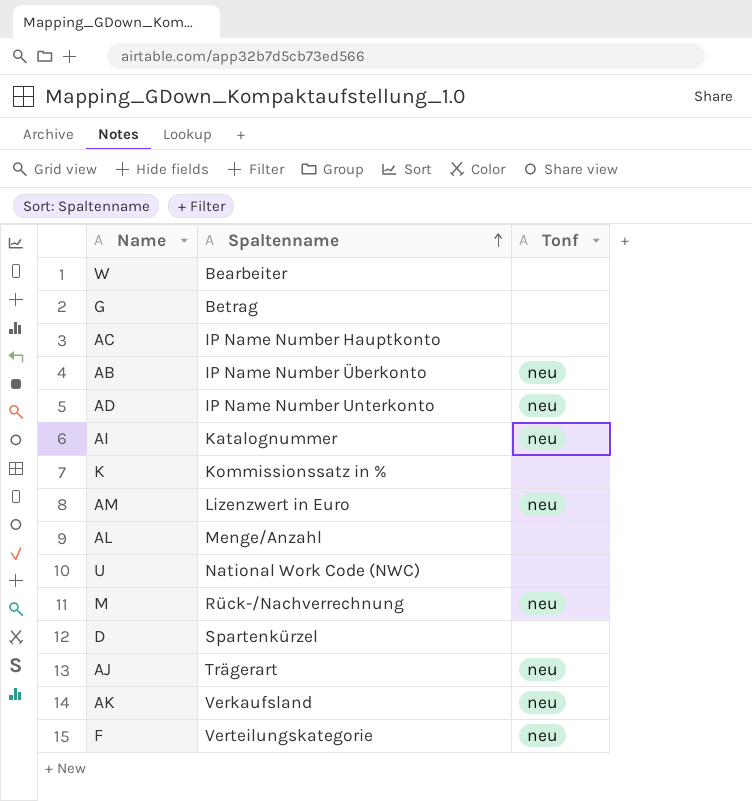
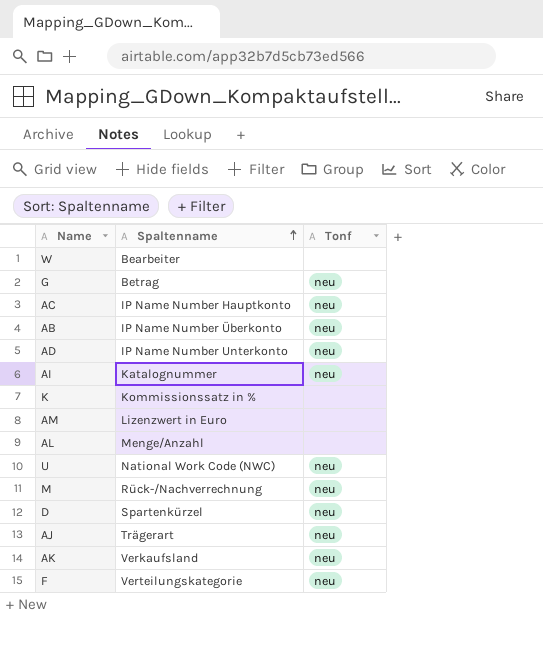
G | Tonf: none -> neu
AC | Tonf: none -> neu
AM | Tonf: neu -> none
U | Tonf: none -> neu
D | Tonf: none -> neu

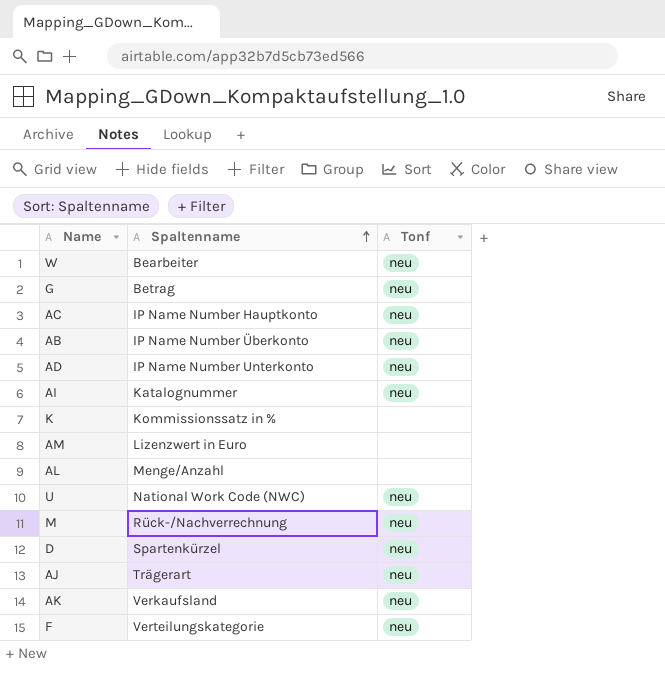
W | Tonf: none -> neu

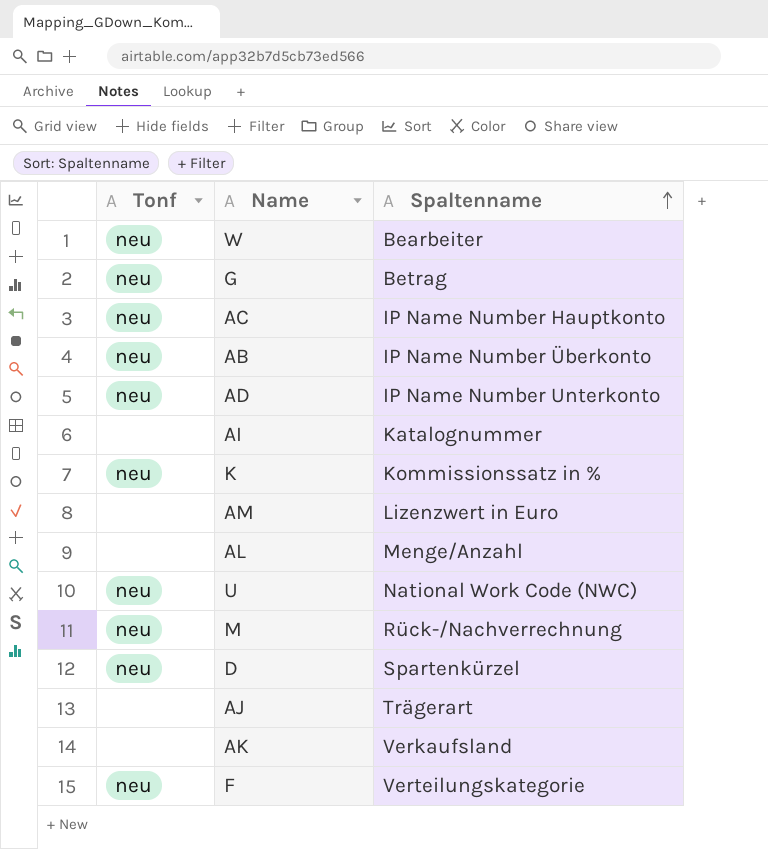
column Tonf | position: 3 -> 1
AI | Tonf: neu -> none
K | Tonf: none -> neu
AJ | Tonf: neu -> none
AK | Tonf: neu -> none

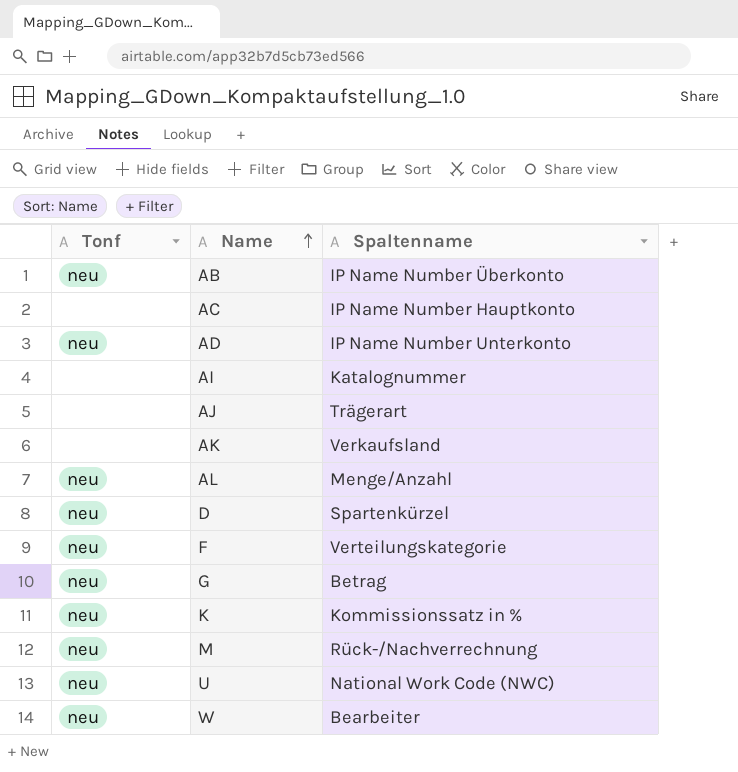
row order: Spaltenname ascending -> Name ascending
row AM: none | Lizenzwert in Euro -> none
AC | Tonf: neu -> none
AL | Tonf: none -> neu

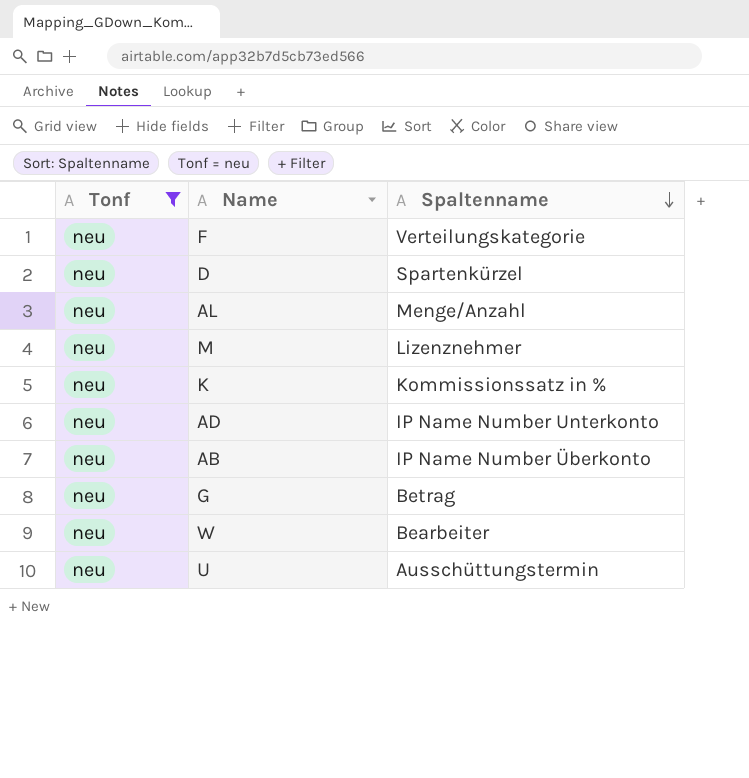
filter: none -> Tonf = neu
row order: Name ascending -> Spaltenname descending
M | Spaltenname: Rück-/Nachverrechnung -> Lizenznehmer
U | Spaltenname: National Work Code (NWC) -> Ausschüttungstermin

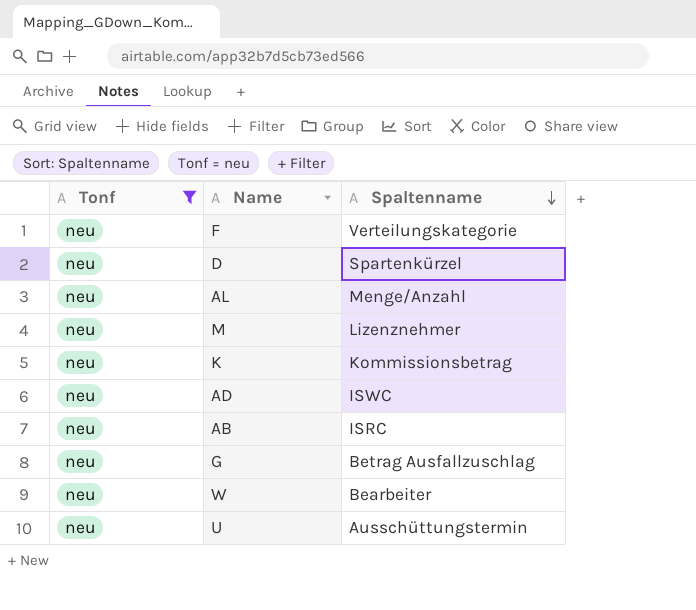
K | Spaltenname: Kommissionssatz in % -> Kommissionsbetrag
AD | Spaltenname: IP Name Number Unterkonto -> ISWC
AB | Spaltenname: IP Name Number Überkonto -> ISRC
G | Spaltenname: Betrag -> Betrag Ausfallzuschlag

